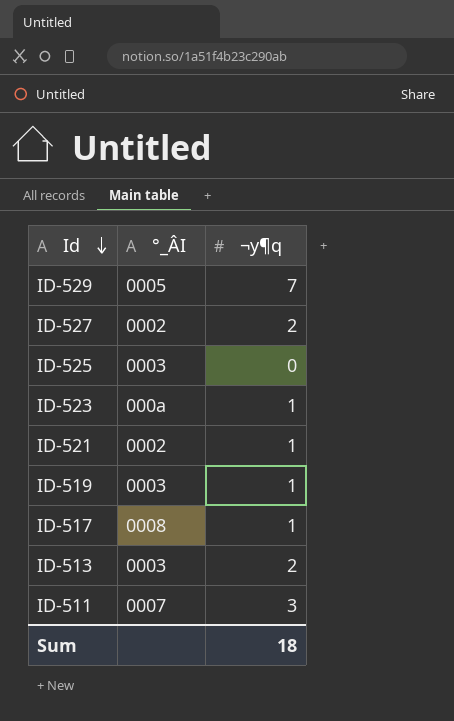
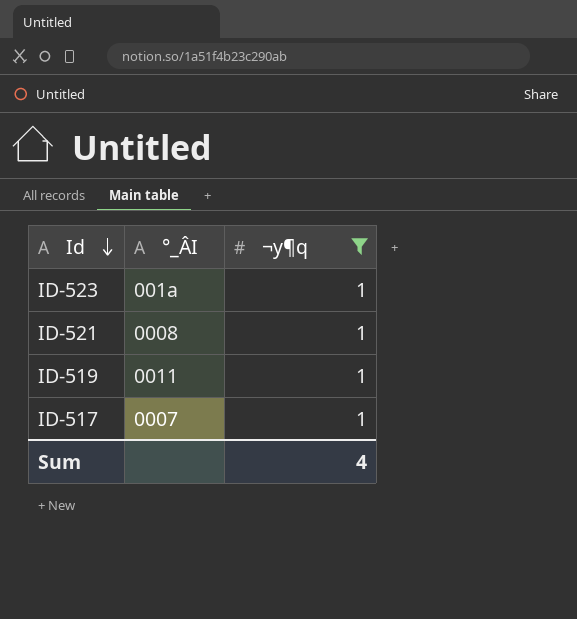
filter: none -> ¬y¶q = 1
ID-523 | °_ÂI: 000a -> 001a
ID-521 | °_ÂI: 0002 -> 0008
ID-519 | °_ÂI: 0003 -> 0011
ID-517 | °_ÂI: 0008 -> 0007
Sum | ¬y¶q: 18 -> 4

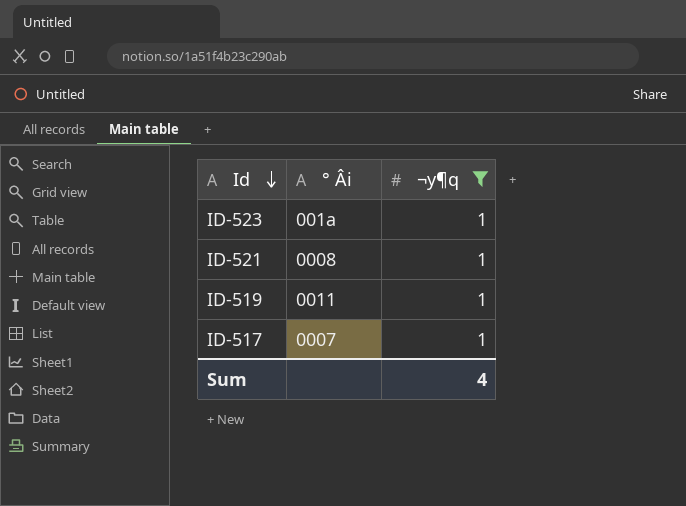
column name: °_ÂI -> ° Âi

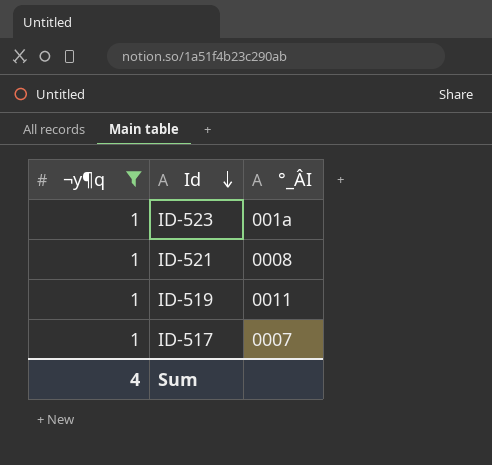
column ¬y¶q | position: 3 -> 1
column name: ° Âi -> °_ÂI

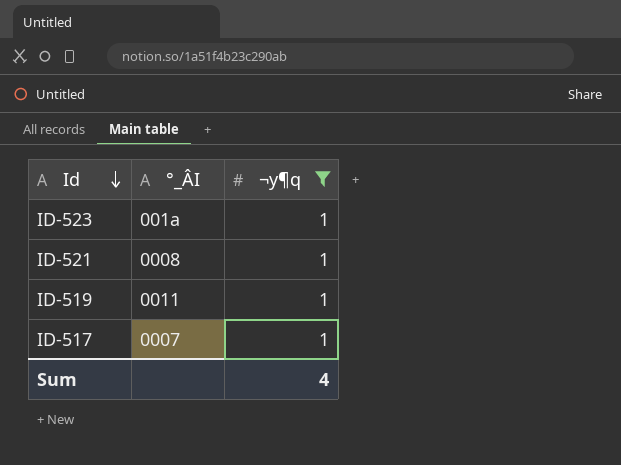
column ¬y¶q | position: 1 -> 3

